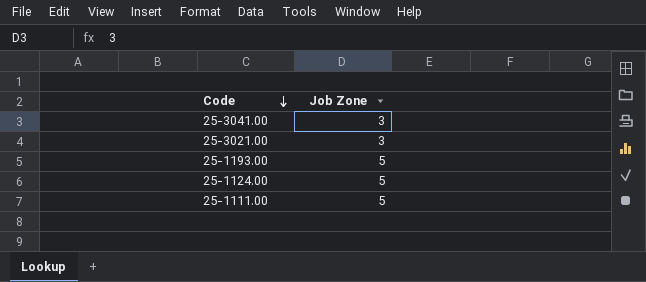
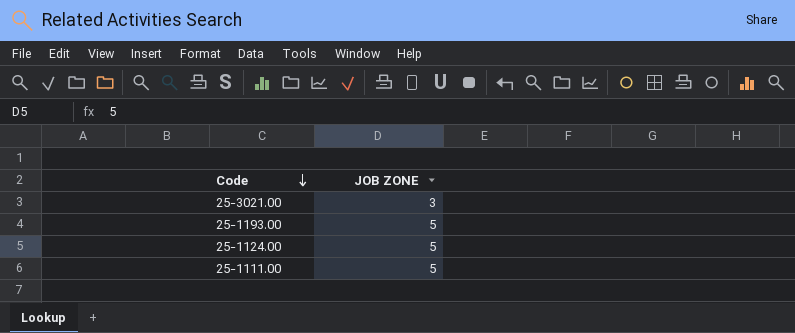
column name: Job Zone -> JOB ZONE
row 25-3041.00: 3 -> none

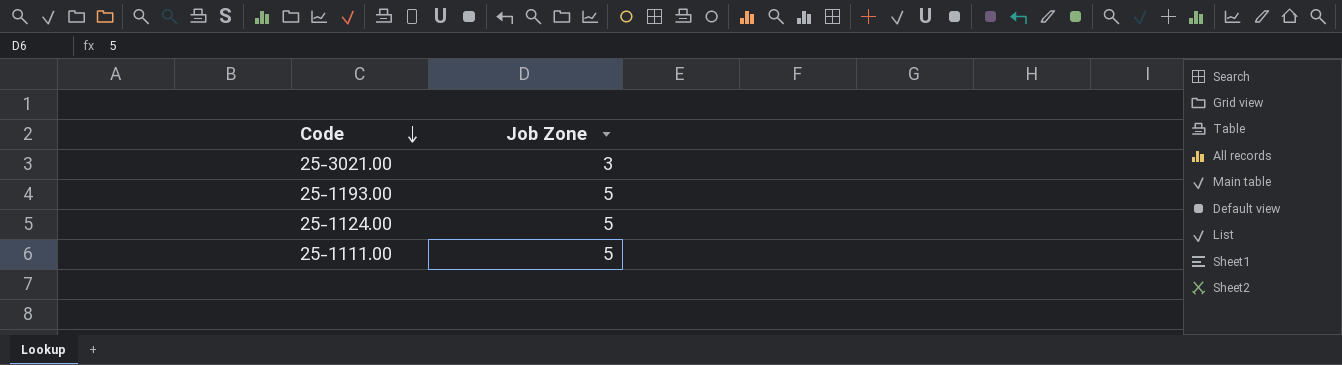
column name: JOB ZONE -> Job Zone

